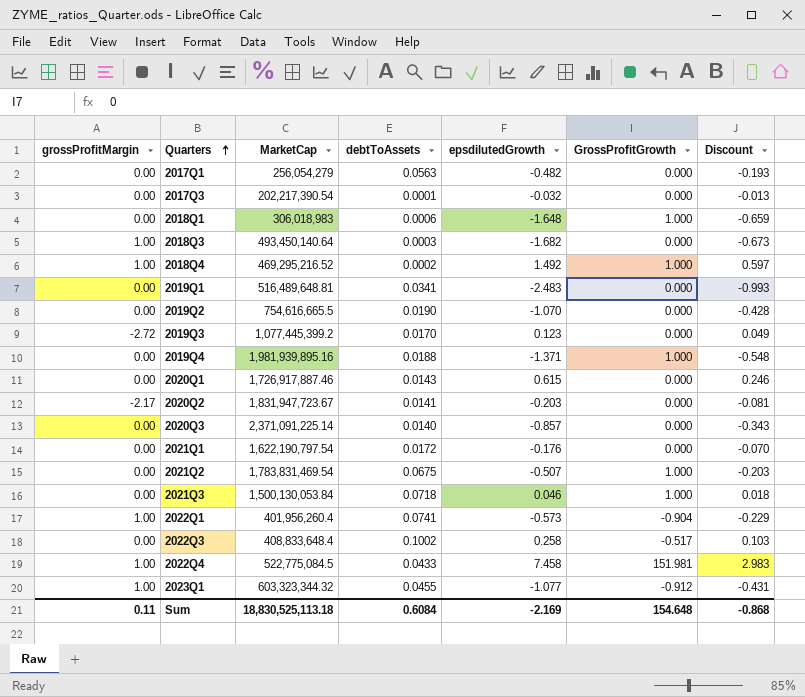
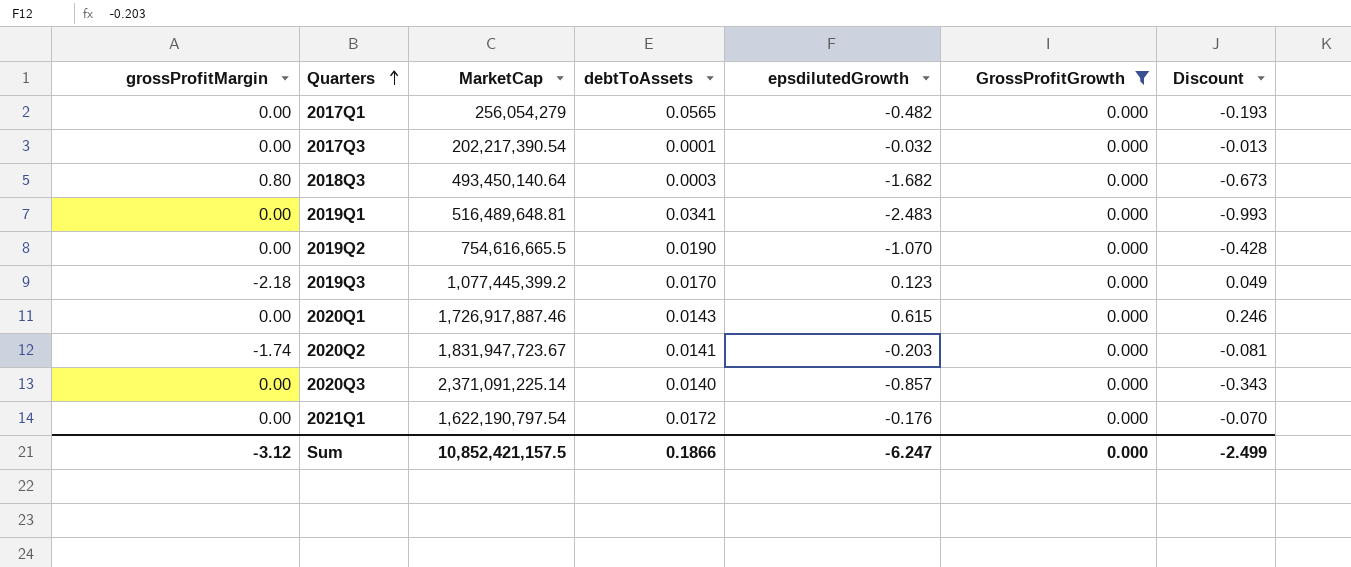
filter: none -> GrossProfitGrowth = 0.000
2017Q1 | debtToAssets: 0.0563 -> 0.0565
2018Q3 | grossProfitMargin: 1.00 -> 0.80
2019Q3 | grossProfitMargin: -2.72 -> -2.18
2020Q2 | grossProfitMargin: -2.17 -> -1.74
Sum | grossProfitMargin: 0.11 -> -3.12
Sum | MarketCap: 18,830,525,113.18 -> 10,852,421,157.5
Sum | debtToAssets: 0.6084 -> 0.1866
Sum | epsdilutedGrowth: -2.169 -> -6.247
Sum | GrossProfitGrowth: 154.648 -> 0.000
Sum | Discount: -0.868 -> -2.499

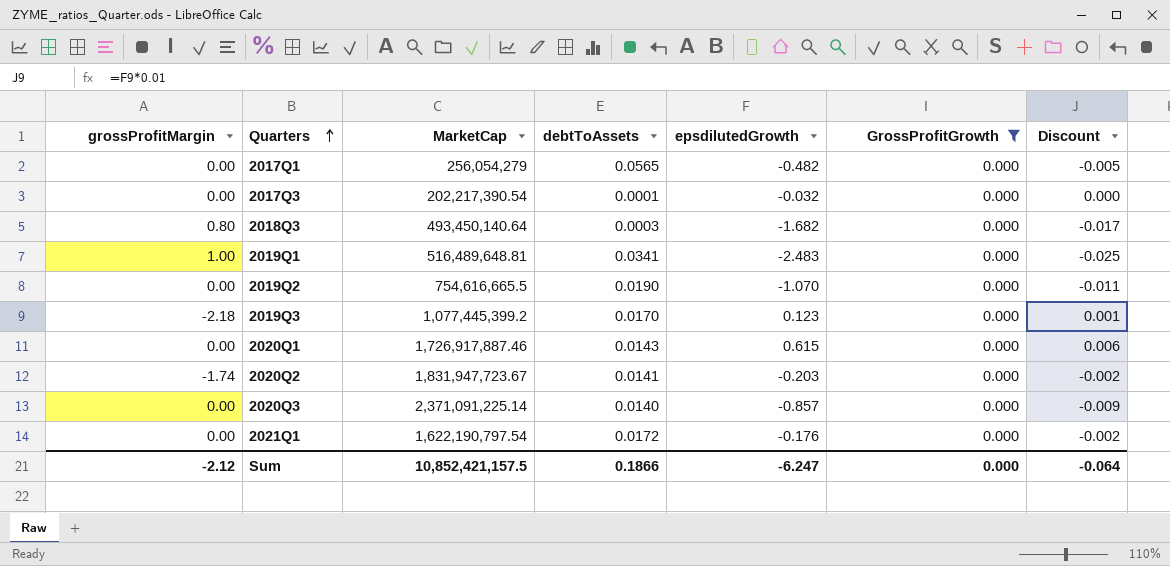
column Discount | formula: [epsdilutedGrowth] * 0.4 -> [epsdilutedGrowth] * 0.01
2019Q1 | grossProfitMargin: 0.00 -> 1.00
Sum | grossProfitMargin: -3.12 -> -2.12
Sum | Discount: -2.499 -> -0.064

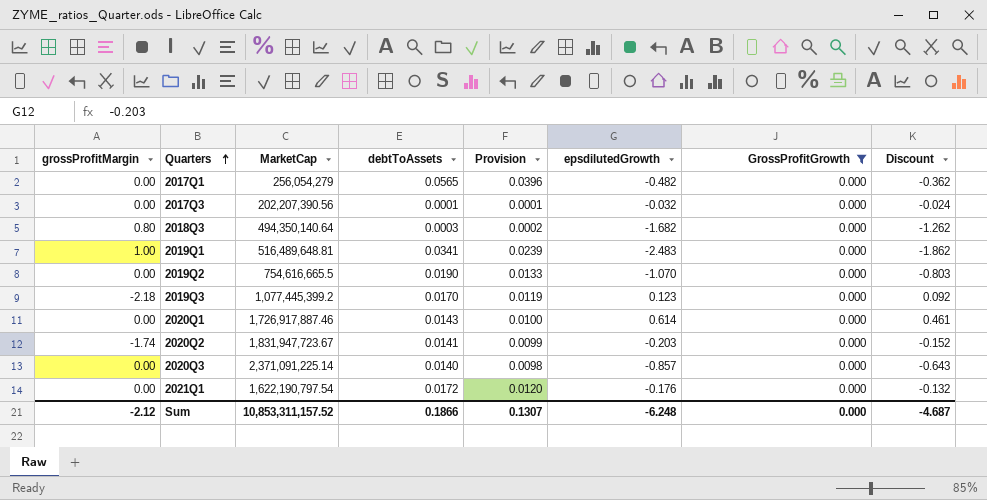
column Provision | formula: none -> [debtToAssets] * 0.7
column Discount | formula: [epsdilutedGrowth] * 0.01 -> [epsdilutedGrowth] * 0.75
2017Q3 | MarketCap: 202,217,390.54 -> 202,207,390.56
2018Q3 | MarketCap: 493,450,140.64 -> 494,350,140.64
2020Q1 | epsdilutedGrowth: 0.615 -> 0.614
Sum | MarketCap: 10,852,421,157.5 -> 10,853,311,157.52
Sum | epsdilutedGrowth: -6.247 -> -6.248
Sum | Discount: -0.064 -> -4.687

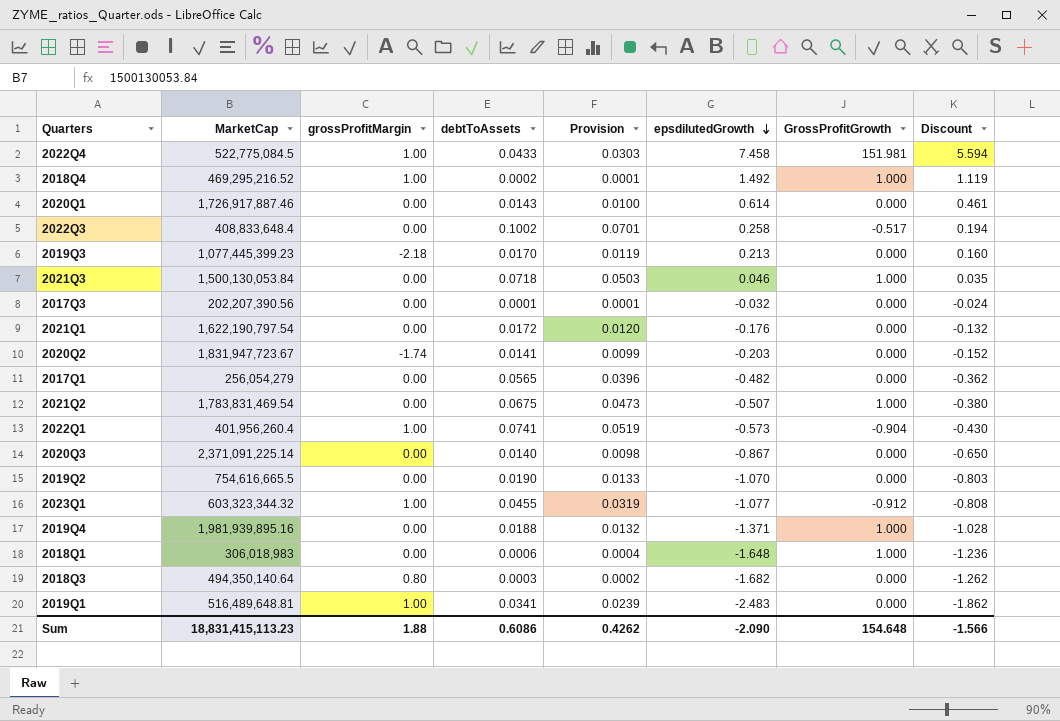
filter: GrossProfitGrowth = 0.000 -> none
row order: Quarters ascending -> epsdilutedGrowth descending
column grossProfitMargin | position: 1 -> 3
2019Q3 | MarketCap: 1,077,445,399.2 -> 1,077,445,399.23
2019Q3 | epsdilutedGrowth: 0.123 -> 0.213
2019Q3 | Discount: 0.092 -> 0.160
2020Q3 | epsdilutedGrowth: -0.857 -> -0.867
2020Q3 | Discount: -0.643 -> -0.650
Sum | MarketCap: 10,853,311,157.52 -> 18,831,415,113.23
Sum | grossProfitMargin: -2.12 -> 1.88
Sum | debtToAssets: 0.1866 -> 0.6086
Sum | Provision: 0.1307 -> 0.4262
Sum | epsdilutedGrowth: -6.248 -> -2.090
Sum | GrossProfitGrowth: 0.000 -> 154.648
Sum | Discount: -4.687 -> -1.566

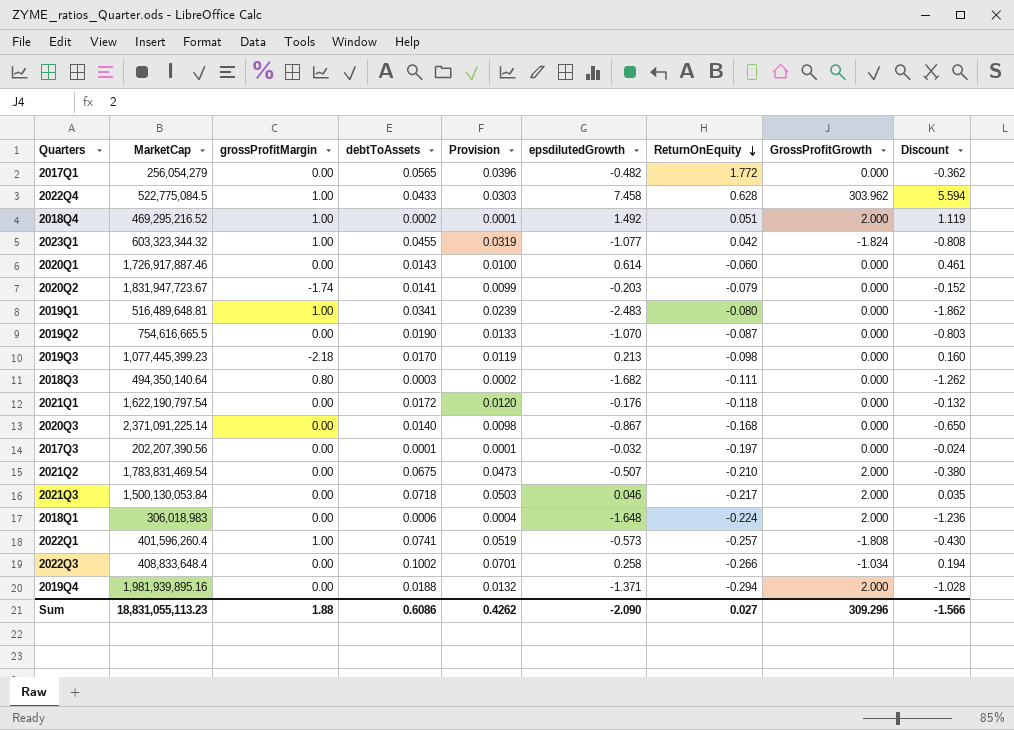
row order: epsdilutedGrowth descending -> ReturnOnEquity descending
column ReturnOnEquity | position: none -> 7
2022Q4 | GrossProfitGrowth: 151.981 -> 303.962
2018Q4 | GrossProfitGrowth: 1.000 -> 2.000
2023Q1 | GrossProfitGrowth: -0.912 -> -1.824
2021Q2 | GrossProfitGrowth: 1.000 -> 2.000
2021Q3 | GrossProfitGrowth: 1.000 -> 2.000
2018Q1 | GrossProfitGrowth: 1.000 -> 2.000
2022Q1 | MarketCap: 401,956,260.4 -> 401,596,260.4
2022Q1 | GrossProfitGrowth: -0.904 -> -1.808
2022Q3 | GrossProfitGrowth: -0.517 -> -1.034
2019Q4 | GrossProfitGrowth: 1.000 -> 2.000
Sum | MarketCap: 18,831,415,113.23 -> 18,831,055,113.23
Sum | GrossProfitGrowth: 154.648 -> 309.296

